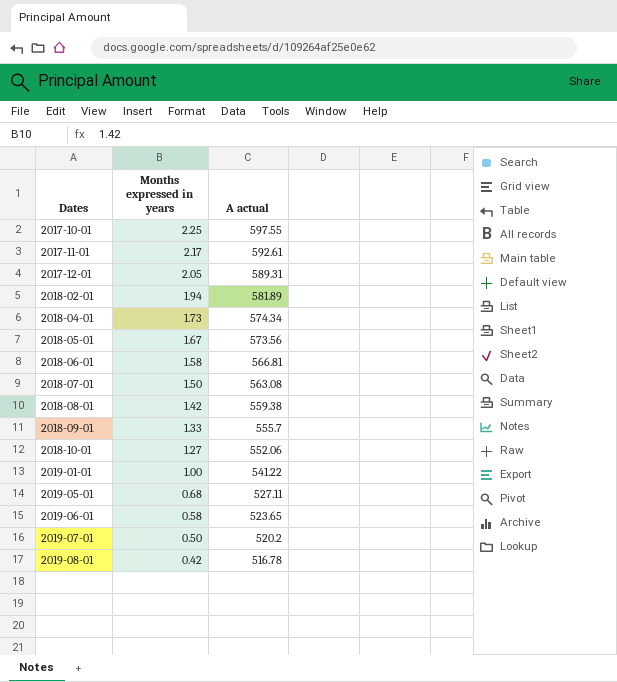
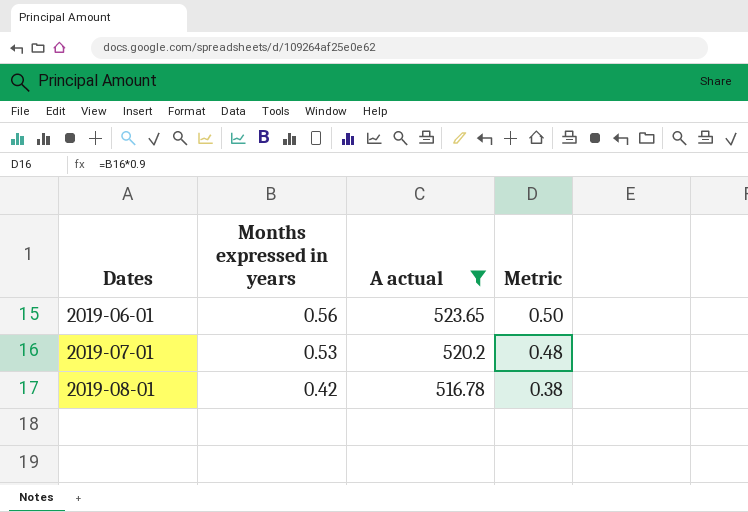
filter: none -> A actual <= 523.65
column Metric | formula: none -> [Months expressed in years] * 0.9
2019-06-01 | Months expressed in years: 0.58 -> 0.56
2019-07-01 | Months expressed in years: 0.50 -> 0.53

